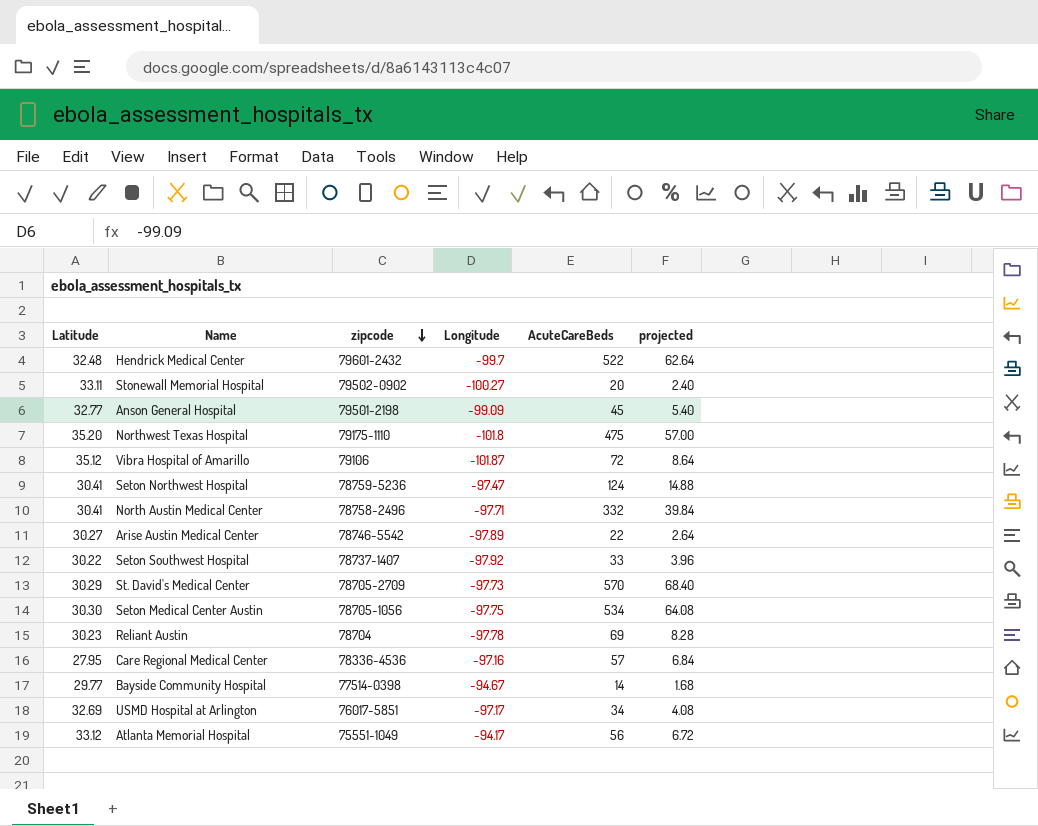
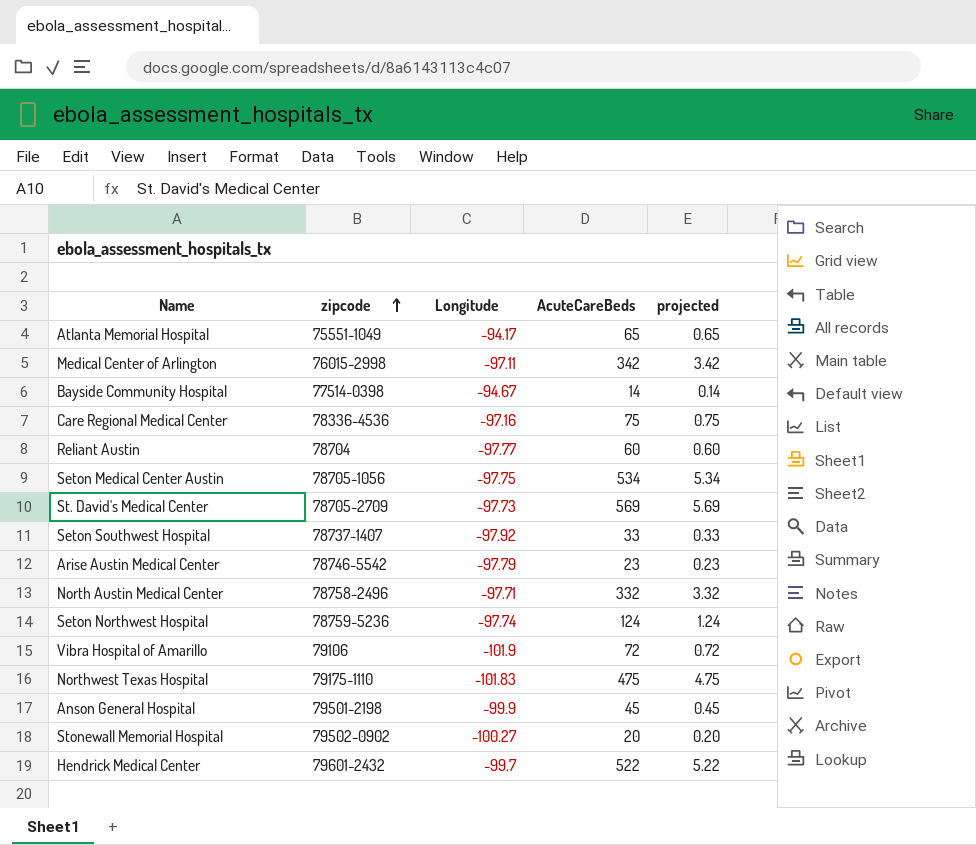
row order: zipcode descending -> zipcode ascending
column Latitude | position: 1 -> none
column projected | formula: [AcuteCareBeds] * 0.12 -> [AcuteCareBeds] * 0.01
row USMD Hospital at Arlington: 32.69 | 76017-5851 | -97.17 | 34 | 4.08 -> none
Atlanta Memorial Hospital | AcuteCareBeds: 56 -> 65
row Medical Center of Arlington: none -> 76015-2998 | -97.11 | 342 | 3.42
Care Regional Medical Center | AcuteCareBeds: 57 -> 75
Reliant Austin | Longitude: -97.78 -> -97.77
Reliant Austin | AcuteCareBeds: 69 -> 60
St. David's Medical Center | AcuteCareBeds: 570 -> 569
Arise Austin Medical Center | Longitude: -97.89 -> -97.79
Arise Austin Medical Center | AcuteCareBeds: 22 -> 23
Seton Northwest Hospital | Longitude: -97.47 -> -97.74
Vibra Hospital of Amarillo | Longitude: -101.87 -> -101.9
Northwest Texas Hospital | Longitude: -101.8 -> -101.83
Anson General Hospital | Longitude: -99.09 -> -99.9

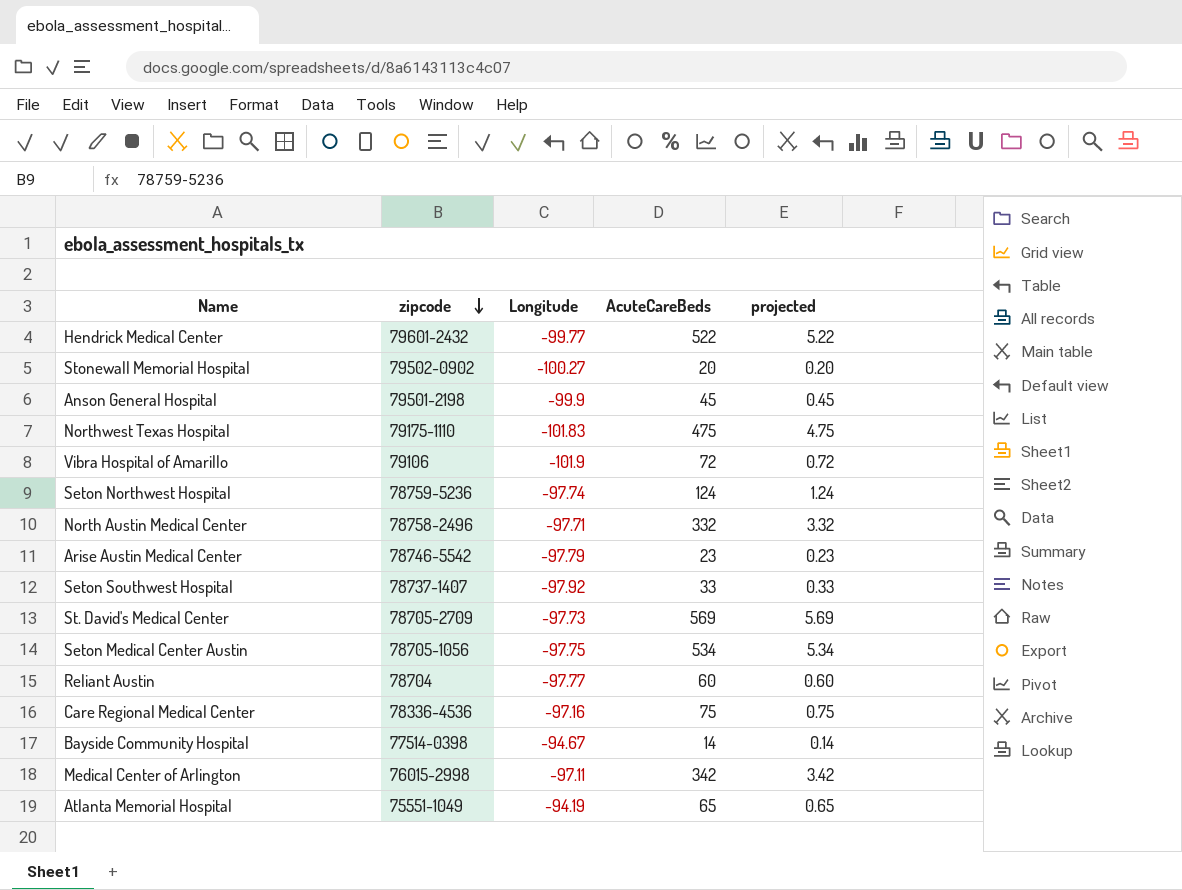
row order: zipcode ascending -> zipcode descending
Hendrick Medical Center | Longitude: -99.7 -> -99.77
Atlanta Memorial Hospital | Longitude: -94.17 -> -94.19

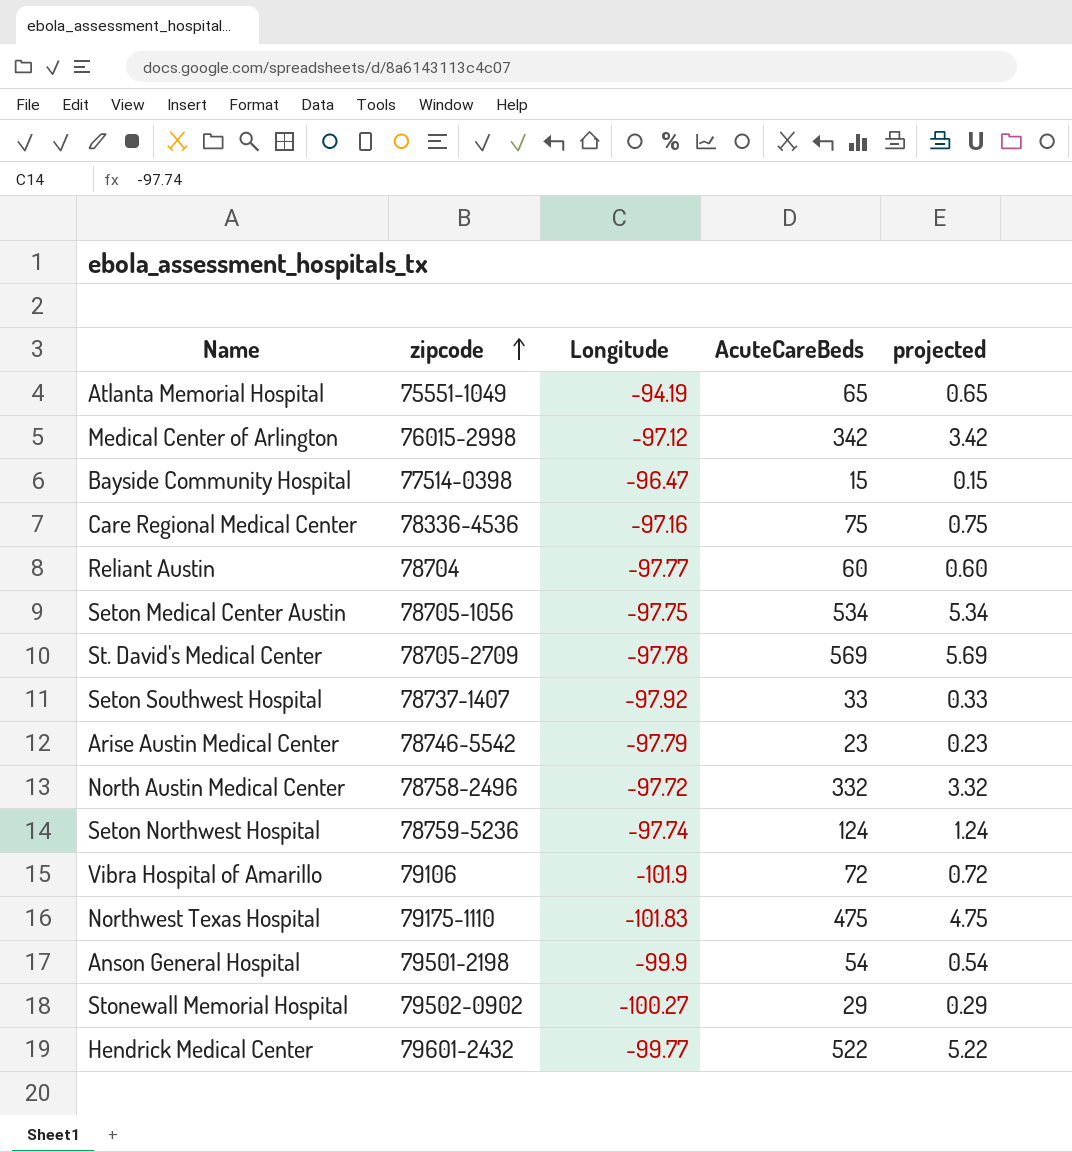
row order: zipcode descending -> zipcode ascending
Medical Center of Arlington | Longitude: -97.11 -> -97.12
Bayside Community Hospital | Longitude: -94.67 -> -96.47
Bayside Community Hospital | AcuteCareBeds: 14 -> 15
Bayside Community Hospital | projected: 0.14 -> 0.15
St. David's Medical Center | Longitude: -97.73 -> -97.78
North Austin Medical Center | Longitude: -97.71 -> -97.72
Anson General Hospital | AcuteCareBeds: 45 -> 54
Anson General Hospital | projected: 0.45 -> 0.54
Stonewall Memorial Hospital | AcuteCareBeds: 20 -> 29
Stonewall Memorial Hospital | projected: 0.20 -> 0.29

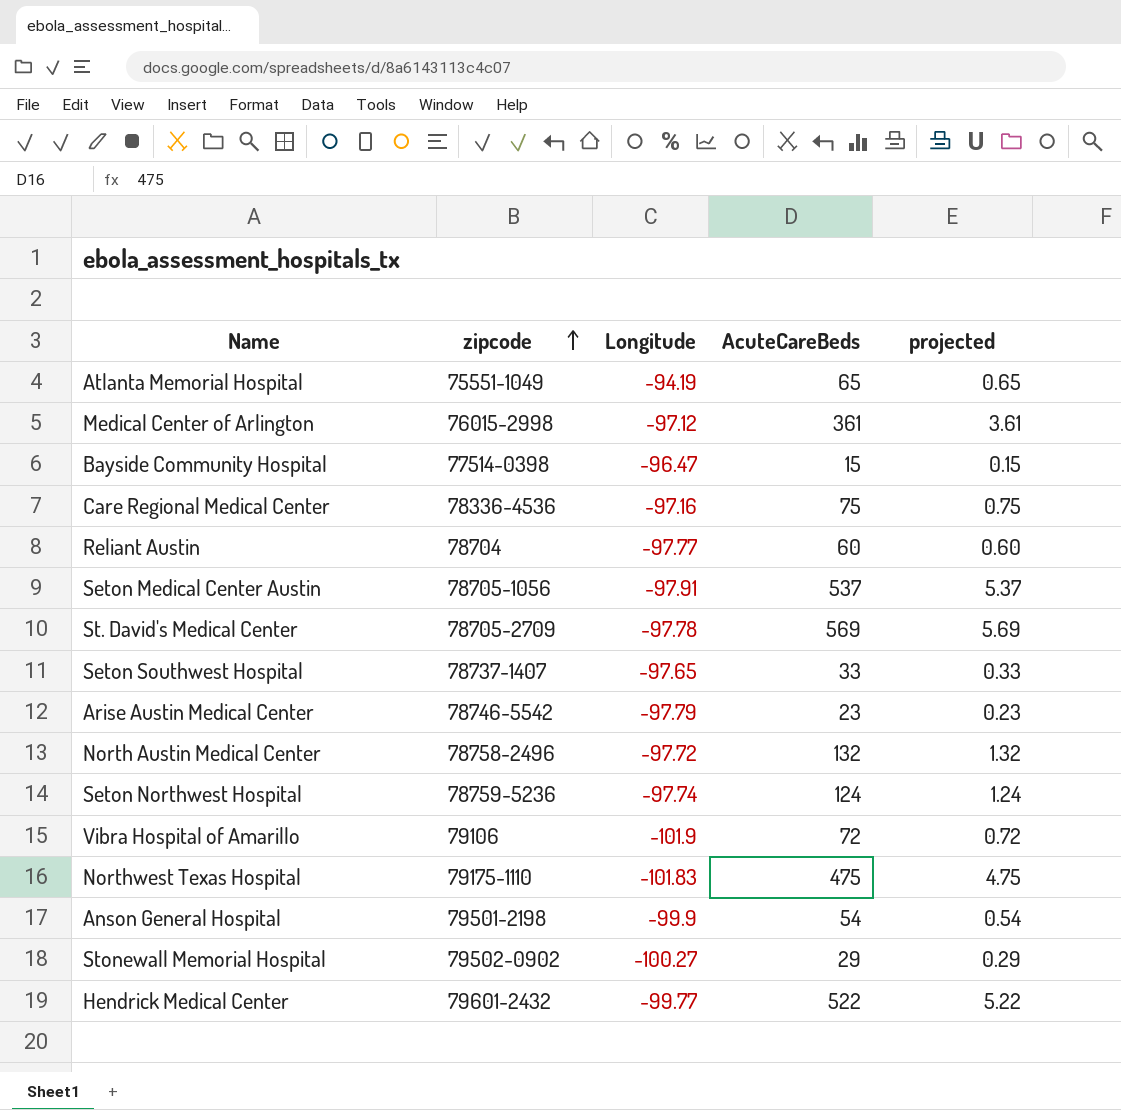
Medical Center of Arlington | AcuteCareBeds: 342 -> 361
Medical Center of Arlington | projected: 3.42 -> 3.61
Seton Medical Center Austin | Longitude: -97.75 -> -97.91
Seton Medical Center Austin | AcuteCareBeds: 534 -> 537
Seton Medical Center Austin | projected: 5.34 -> 5.37
Seton Southwest Hospital | Longitude: -97.92 -> -97.65
North Austin Medical Center | AcuteCareBeds: 332 -> 132
North Austin Medical Center | projected: 3.32 -> 1.32

